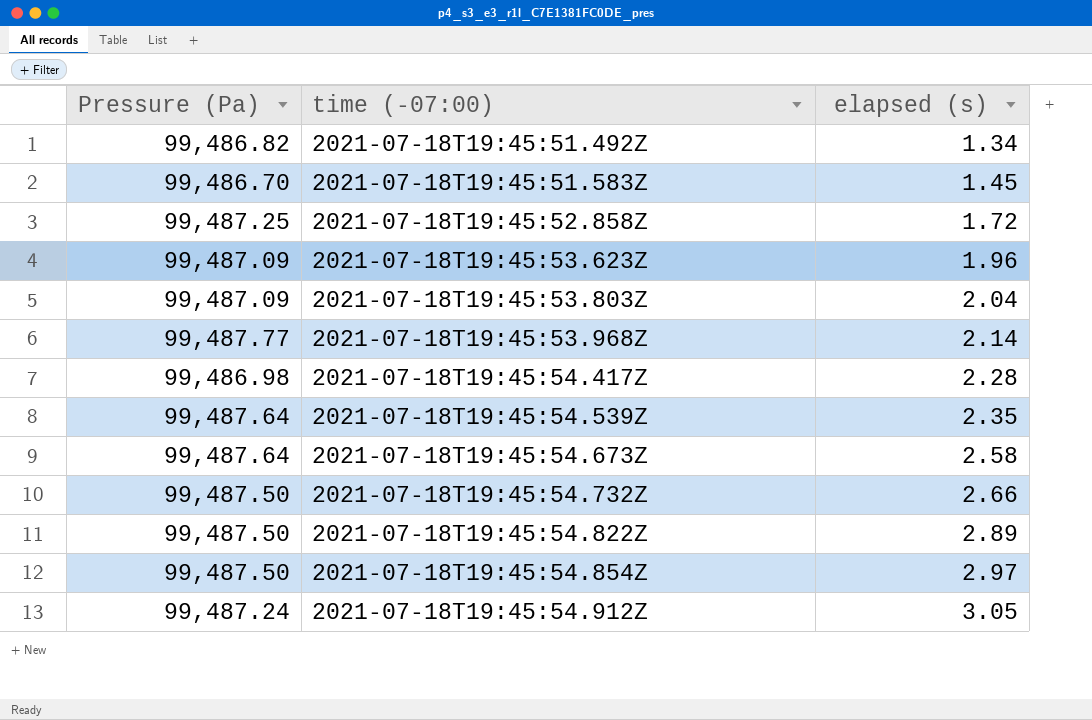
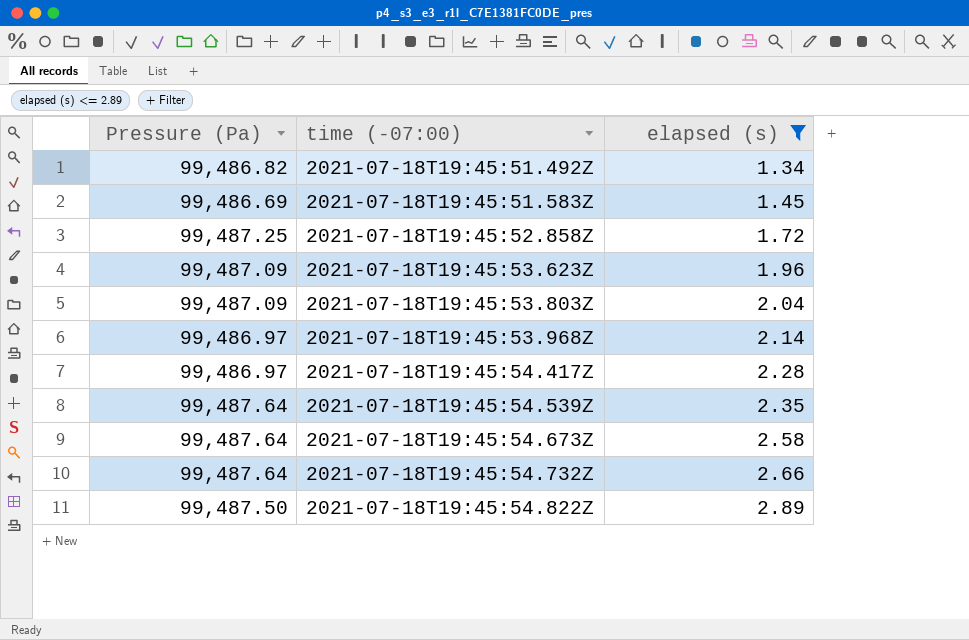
filter: none -> elapsed (s) <= 2.89
2021-07-18T19:45:51.583Z | Pressure (Pa): 99,486.70 -> 99,486.69
2021-07-18T19:45:53.968Z | Pressure (Pa): 99,487.77 -> 99,486.97
2021-07-18T19:45:54.417Z | Pressure (Pa): 99,486.98 -> 99,486.97
2021-07-18T19:45:54.732Z | Pressure (Pa): 99,487.50 -> 99,487.64

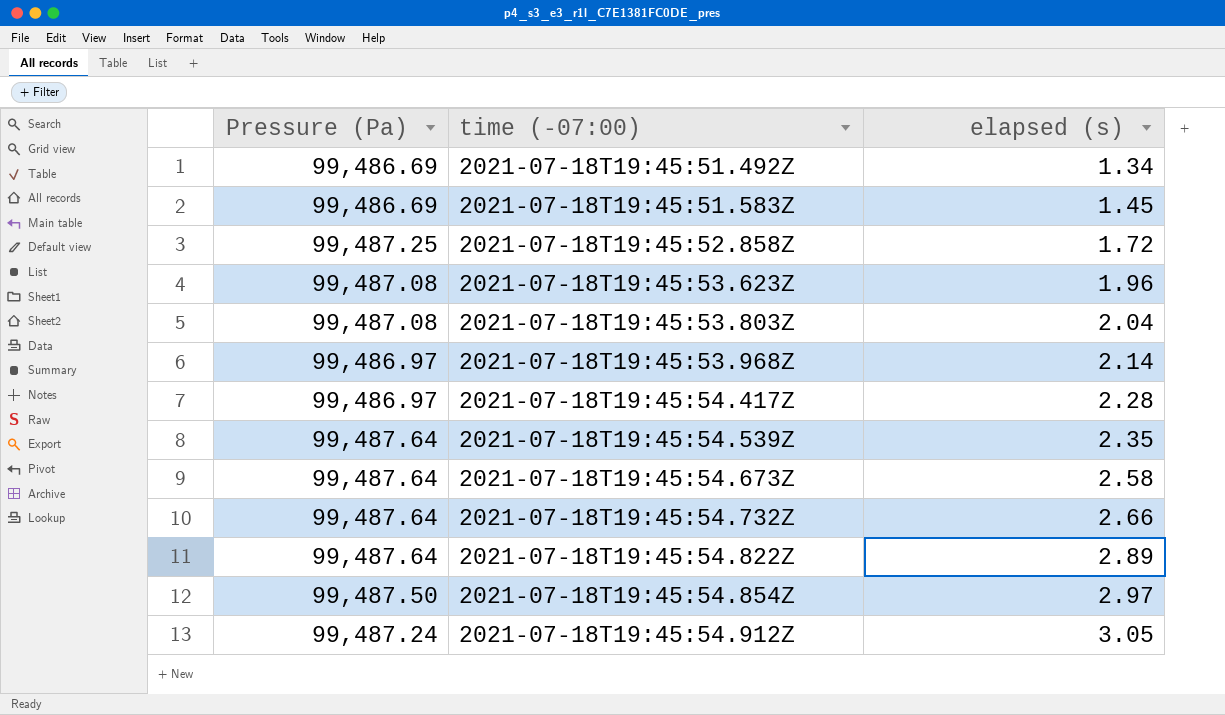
filter: elapsed (s) <= 2.89 -> none
2021-07-18T19:45:51.492Z | Pressure (Pa): 99,486.82 -> 99,486.69
2021-07-18T19:45:53.623Z | Pressure (Pa): 99,487.09 -> 99,487.08
2021-07-18T19:45:53.803Z | Pressure (Pa): 99,487.09 -> 99,487.08
2021-07-18T19:45:54.822Z | Pressure (Pa): 99,487.50 -> 99,487.64

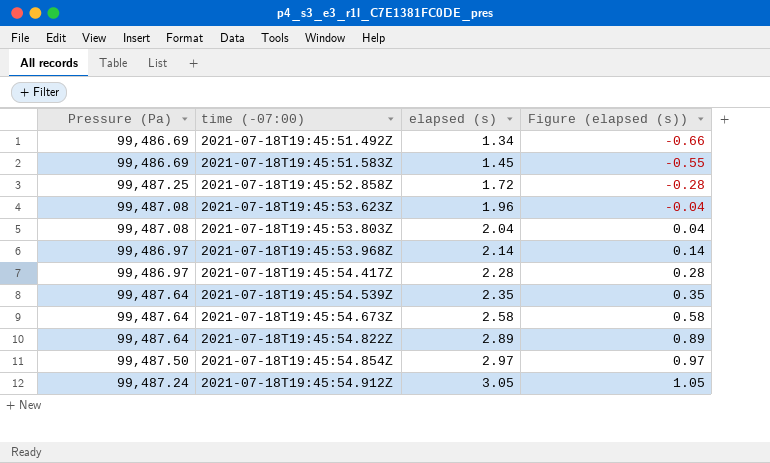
column Figure (elapsed (s)) | formula: none -> [elapsed (s)] - 2
row 2021-07-18T19:45:54.732Z: 99,487.64 | 2.66 -> none

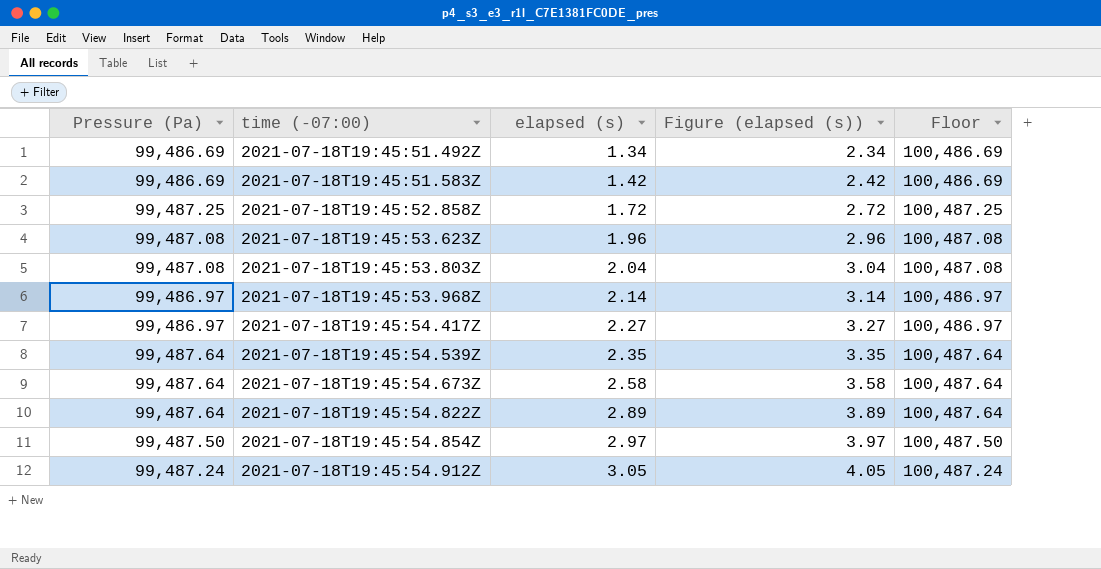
column Figure (elapsed (s)) | formula: [elapsed (s)] - 2 -> [elapsed (s)] + 1
column Floor | formula: none -> [Pressure (Pa)] + 1000
2021-07-18T19:45:51.583Z | elapsed (s): 1.45 -> 1.42
2021-07-18T19:45:54.417Z | elapsed (s): 2.28 -> 2.27

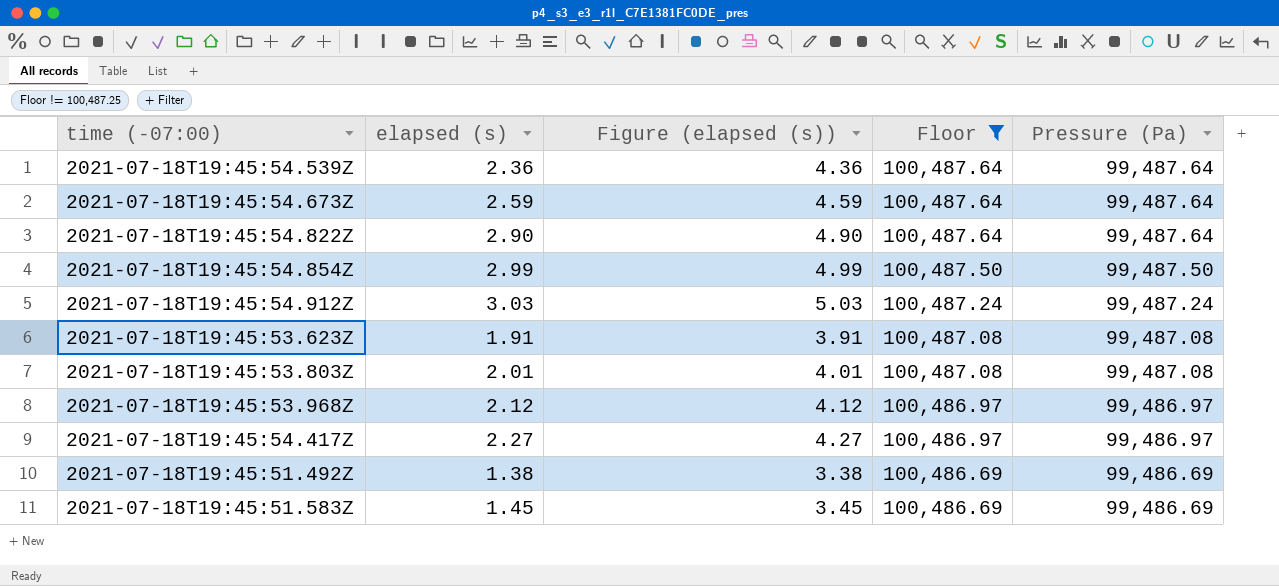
filter: none -> Floor != 100,487.25
row order: time (-07:00) ascending -> Floor descending
column Figure (elapsed (s)) | formula: [elapsed (s)] + 1 -> [elapsed (s)] + 2
column Pressure (Pa) | position: 1 -> 5
2021-07-18T19:45:54.539Z | elapsed (s): 2.35 -> 2.36
2021-07-18T19:45:54.673Z | elapsed (s): 2.58 -> 2.59
2021-07-18T19:45:54.822Z | elapsed (s): 2.89 -> 2.90
2021-07-18T19:45:54.854Z | elapsed (s): 2.97 -> 2.99
2021-07-18T19:45:54.912Z | elapsed (s): 3.05 -> 3.03
2021-07-18T19:45:53.623Z | elapsed (s): 1.96 -> 1.91
2021-07-18T19:45:53.803Z | elapsed (s): 2.04 -> 2.01
2021-07-18T19:45:53.968Z | elapsed (s): 2.14 -> 2.12
2021-07-18T19:45:51.492Z | elapsed (s): 1.34 -> 1.38
2021-07-18T19:45:51.583Z | elapsed (s): 1.42 -> 1.45

